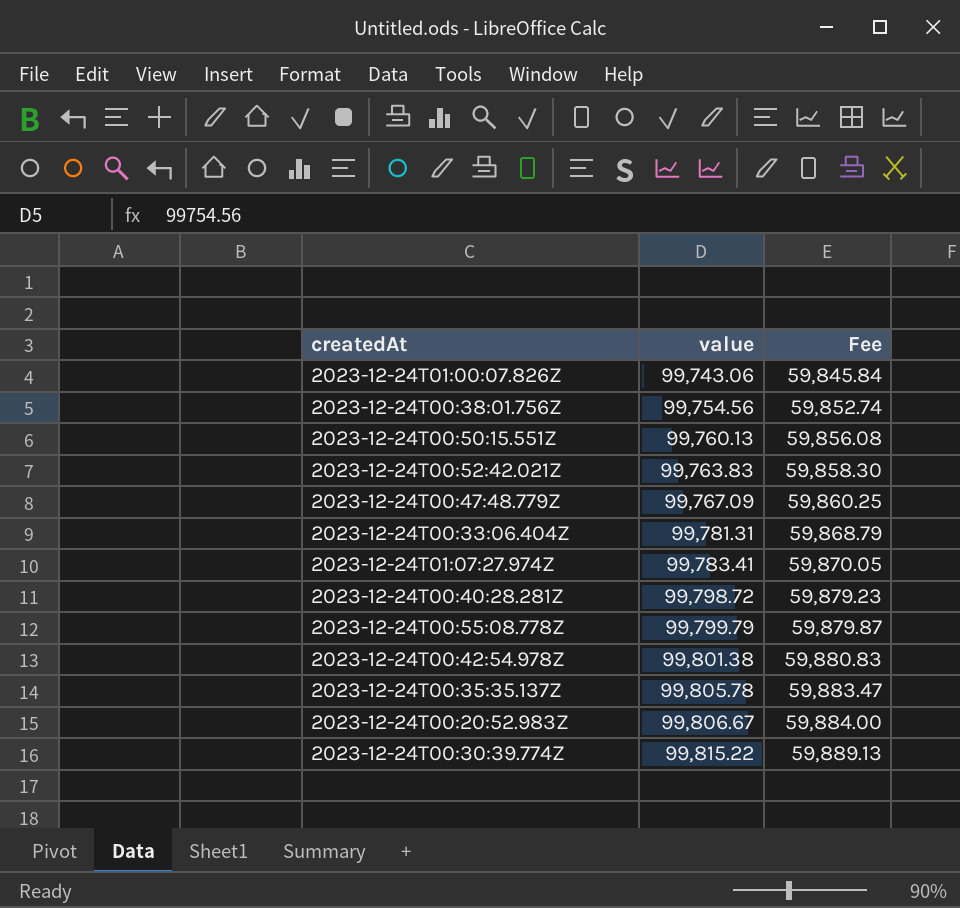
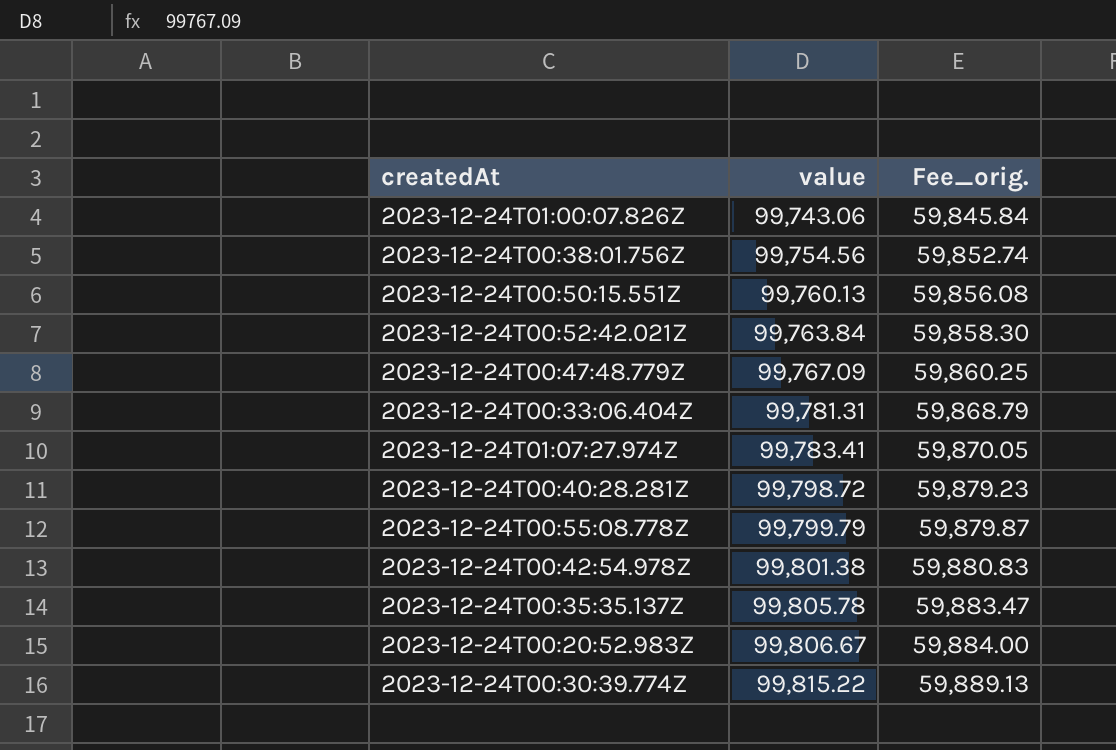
column name: Fee -> Fee_orig.
2023-12-24T00:52:42.021Z | value: 99,763.83 -> 99,763.84

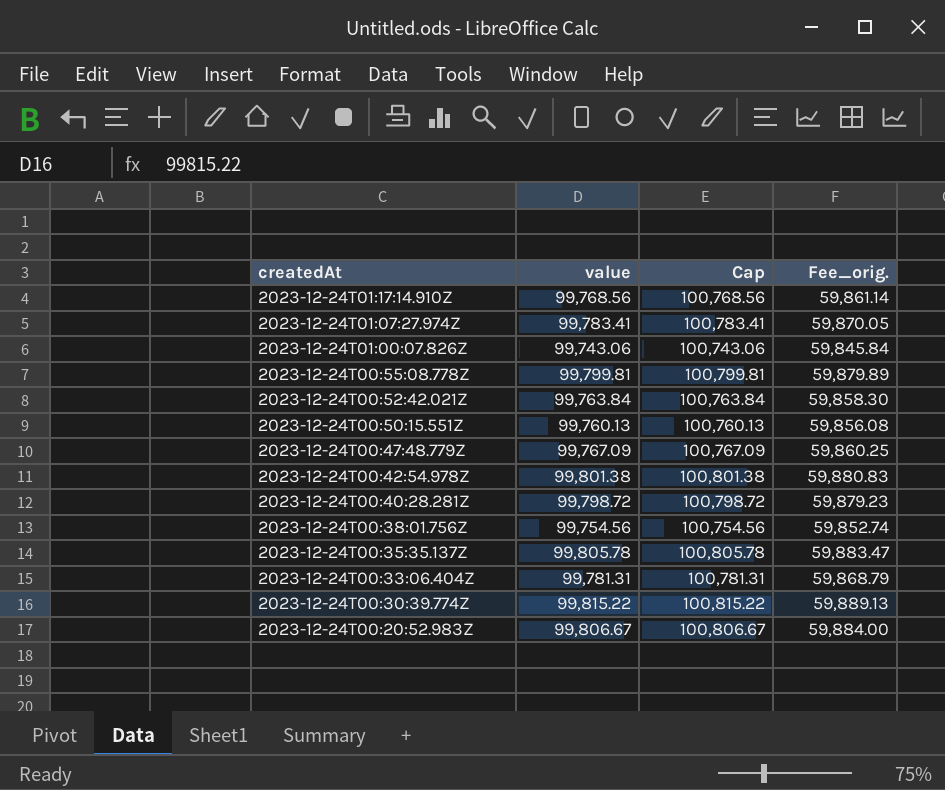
row order: value ascending -> createdAt descending
column Cap | formula: none -> [value] + 1000
row 2023-12-24T01:17:14.910Z: none -> 99,768.56 | 100,768.56 | 59,861.14
2023-12-24T00:55:08.778Z | value: 99,799.79 -> 99,799.81
2023-12-24T00:55:08.778Z | Fee_orig.: 59,879.87 -> 59,879.89

